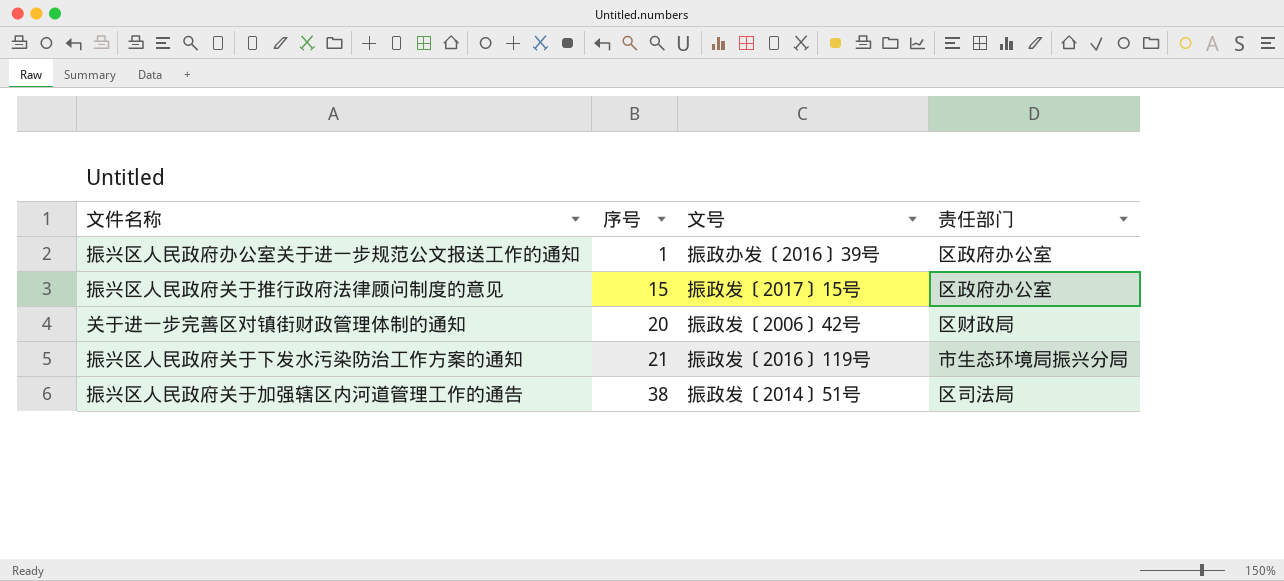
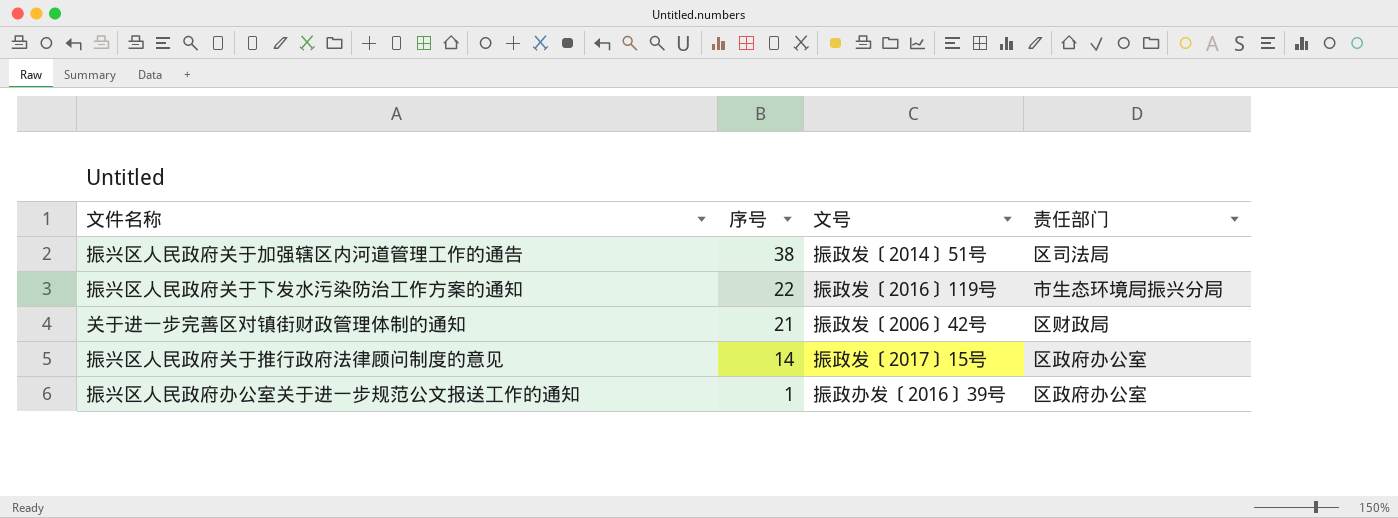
row order: 序号 ascending -> 序号 descending
振兴区人民政府关于下发水污染防治工作方案的通知 | 序号: 21 -> 22
关于进一步完善区对镇街财政管理体制的通知 | 序号: 20 -> 21
振兴区人民政府关于推行政府法律顾问制度的意见 | 序号: 15 -> 14

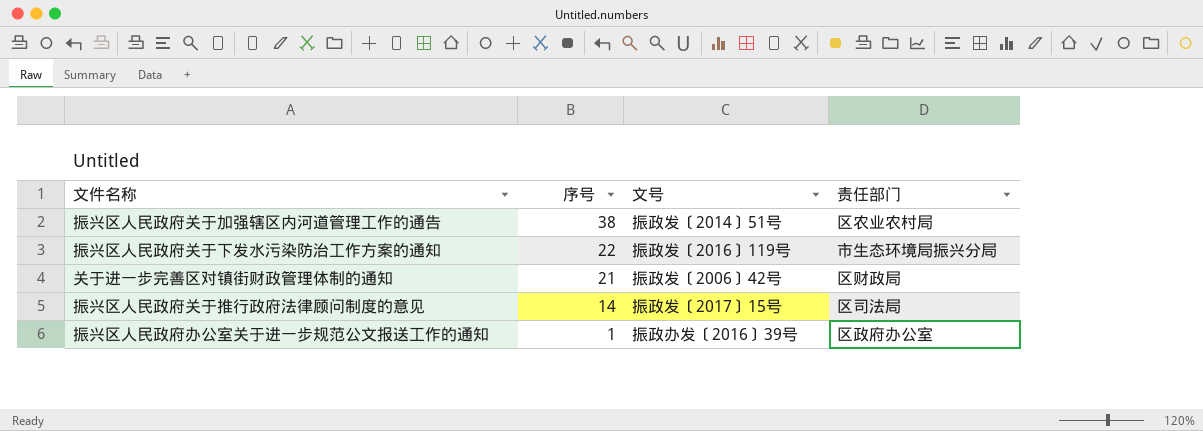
振兴区人民政府关于加强辖区内河道管理工作的通告 | 责任部门: 区司法局 -> 区农业农村局
振兴区人民政府关于推行政府法律顾问制度的意见 | 责任部门: 区政府办公室 -> 区司法局

